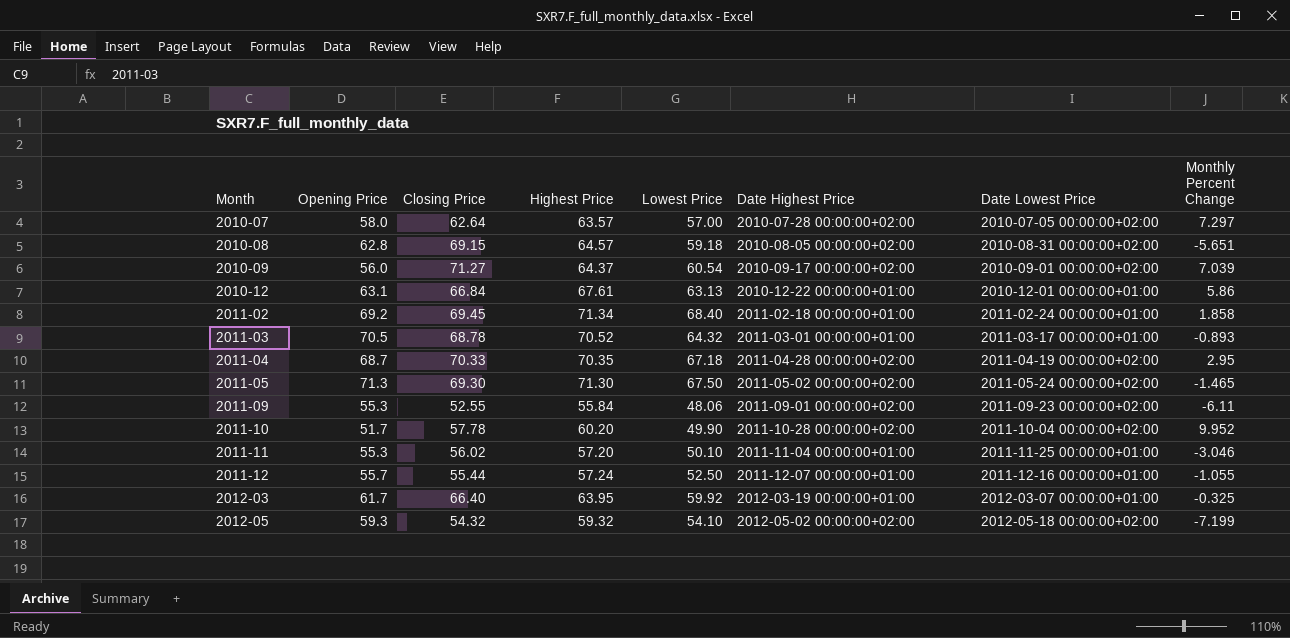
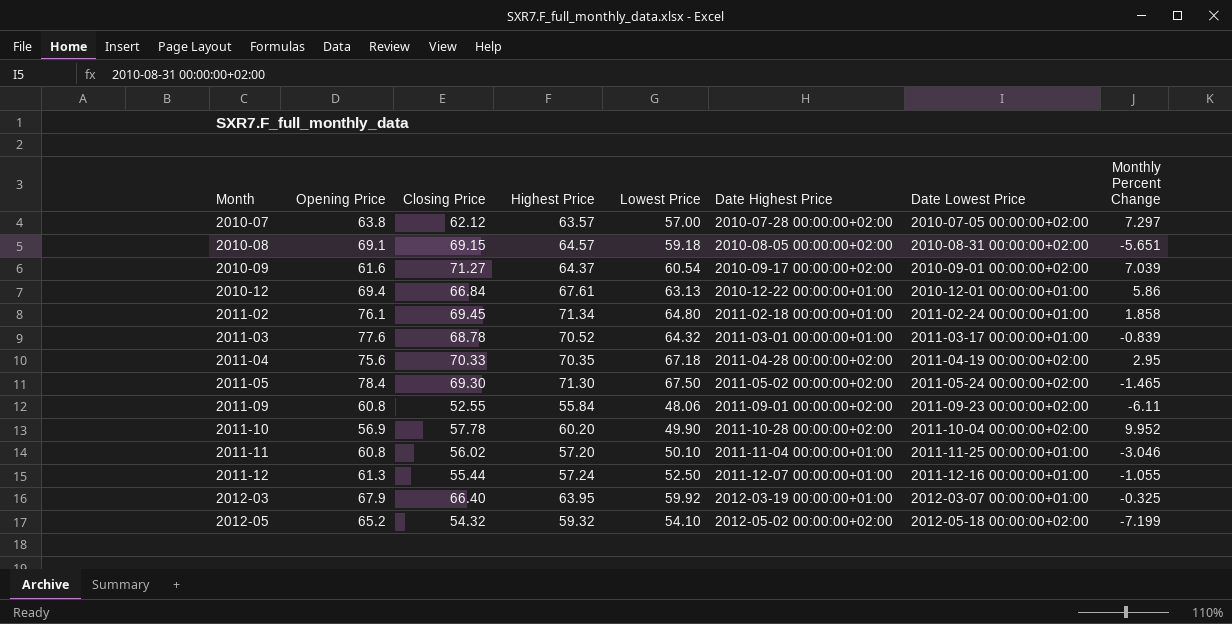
2010-07 | Opening Price: 58.0 -> 63.8
2010-07 | Closing Price: 62.64 -> 62.12
2010-08 | Opening Price: 62.8 -> 69.1
2010-09 | Opening Price: 56.0 -> 61.6
2010-12 | Opening Price: 63.1 -> 69.4
2011-02 | Opening Price: 69.2 -> 76.1
2011-02 | Lowest Price: 68.40 -> 64.80
2011-03 | Opening Price: 70.5 -> 77.6
2011-03 | Monthly Percent Change: -0.893 -> -0.839
2011-04 | Opening Price: 68.7 -> 75.6
2011-05 | Opening Price: 71.3 -> 78.4
2011-09 | Opening Price: 55.3 -> 60.8
2011-10 | Opening Price: 51.7 -> 56.9
2011-11 | Opening Price: 55.3 -> 60.8
2011-12 | Opening Price: 55.7 -> 61.3
2012-03 | Opening Price: 61.7 -> 67.9
2012-05 | Opening Price: 59.3 -> 65.2

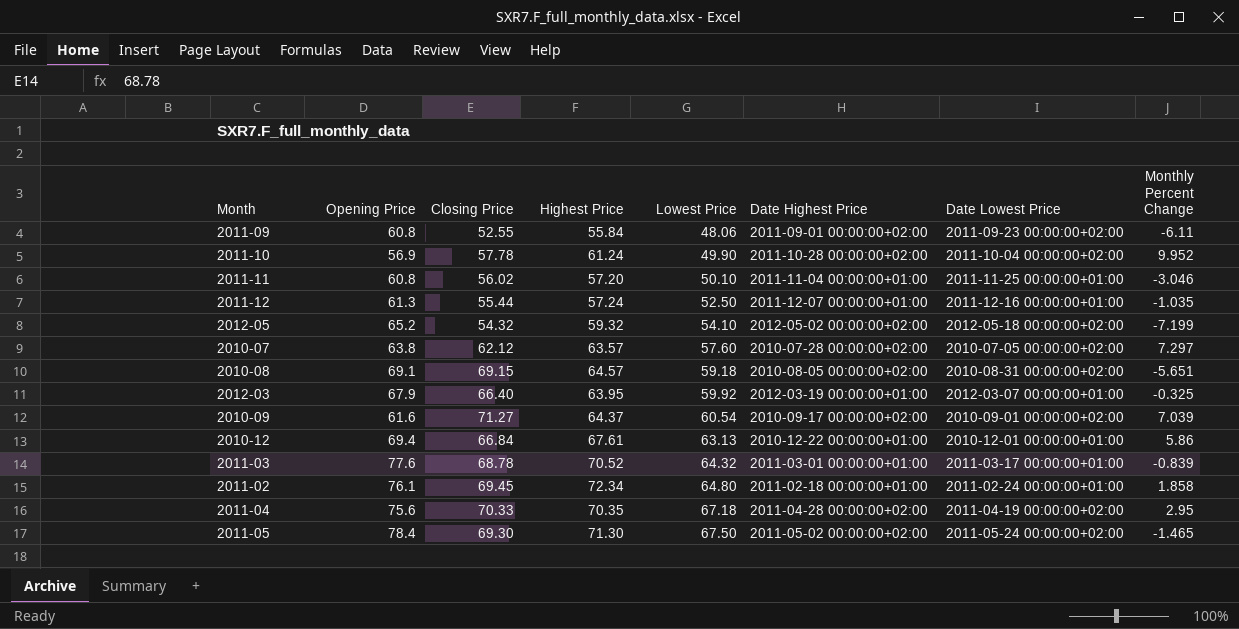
row order: Month ascending -> Lowest Price ascending
2011-10 | Highest Price: 60.20 -> 61.24
2011-12 | Monthly Percent Change: -1.055 -> -1.035
2010-07 | Lowest Price: 57.00 -> 57.60
2011-02 | Highest Price: 71.34 -> 72.34

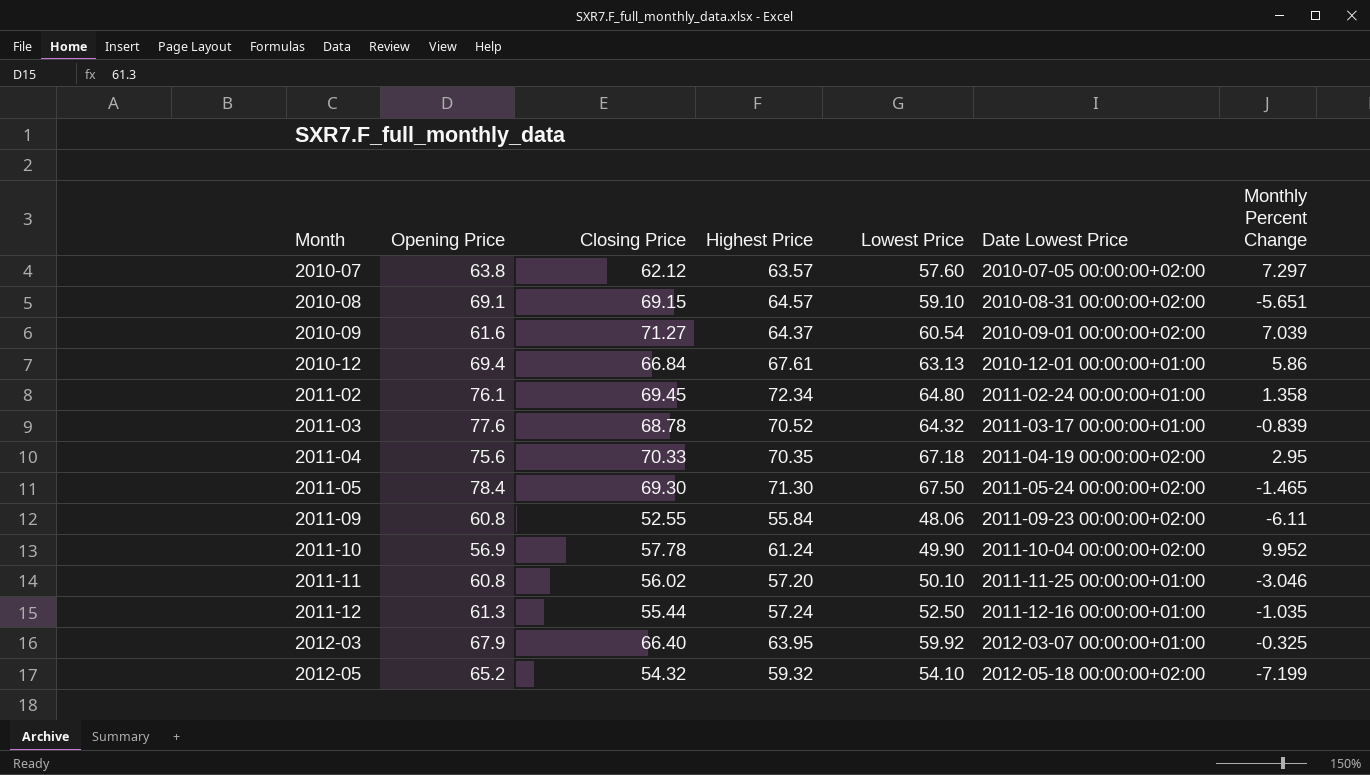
row order: Lowest Price ascending -> Month ascending
column Date Highest Price | position: 6 -> none
2010-08 | Lowest Price: 59.18 -> 59.10
2011-02 | Monthly Percent Change: 1.858 -> 1.358

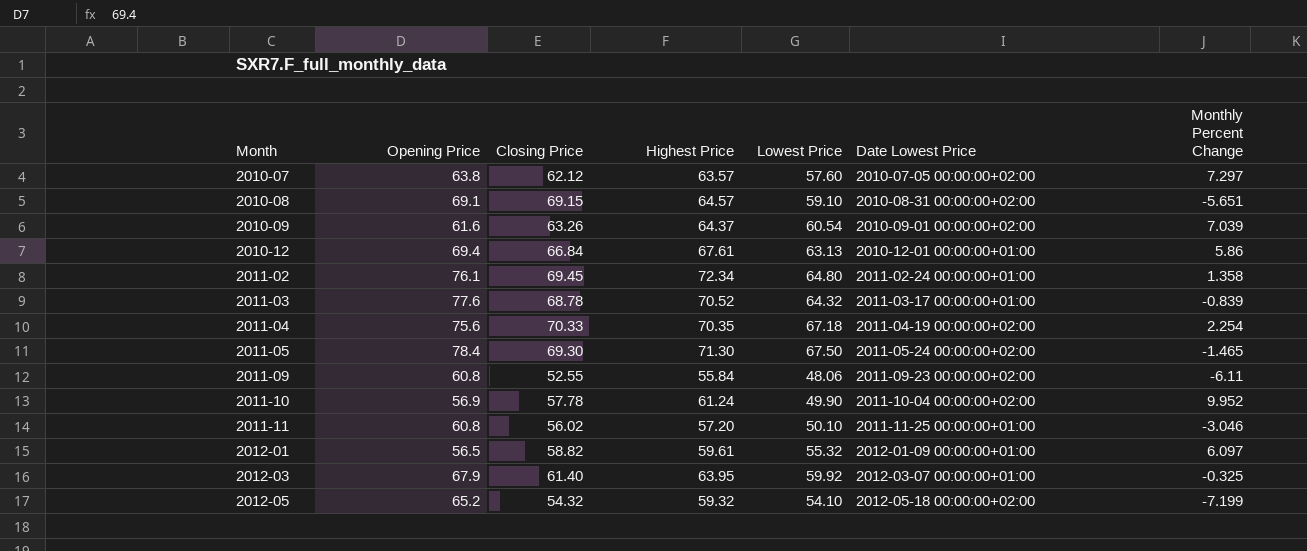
row 2011-12: 61.3 | 55.44 | 57.24 | 52.50 | 2011-12-16 00:00:00+01:00 | -1.035 -> none
2010-09 | Closing Price: 71.27 -> 63.26
2011-04 | Monthly Percent Change: 2.95 -> 2.254
row 2012-01: none -> 56.5 | 58.82 | 59.61 | 55.32 | 2012-01-09 00:00:00+01:00 | 6.097
2012-03 | Closing Price: 66.40 -> 61.40

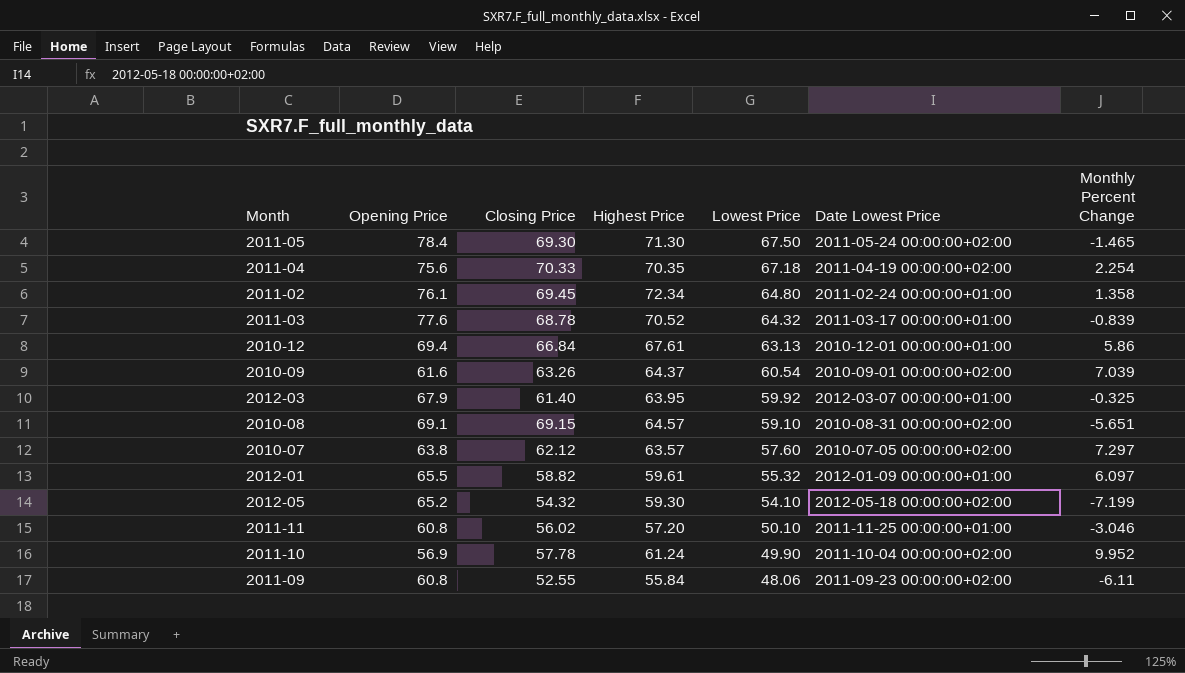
row order: Month ascending -> Lowest Price descending
2012-01 | Opening Price: 56.5 -> 65.5
2012-05 | Highest Price: 59.32 -> 59.30

